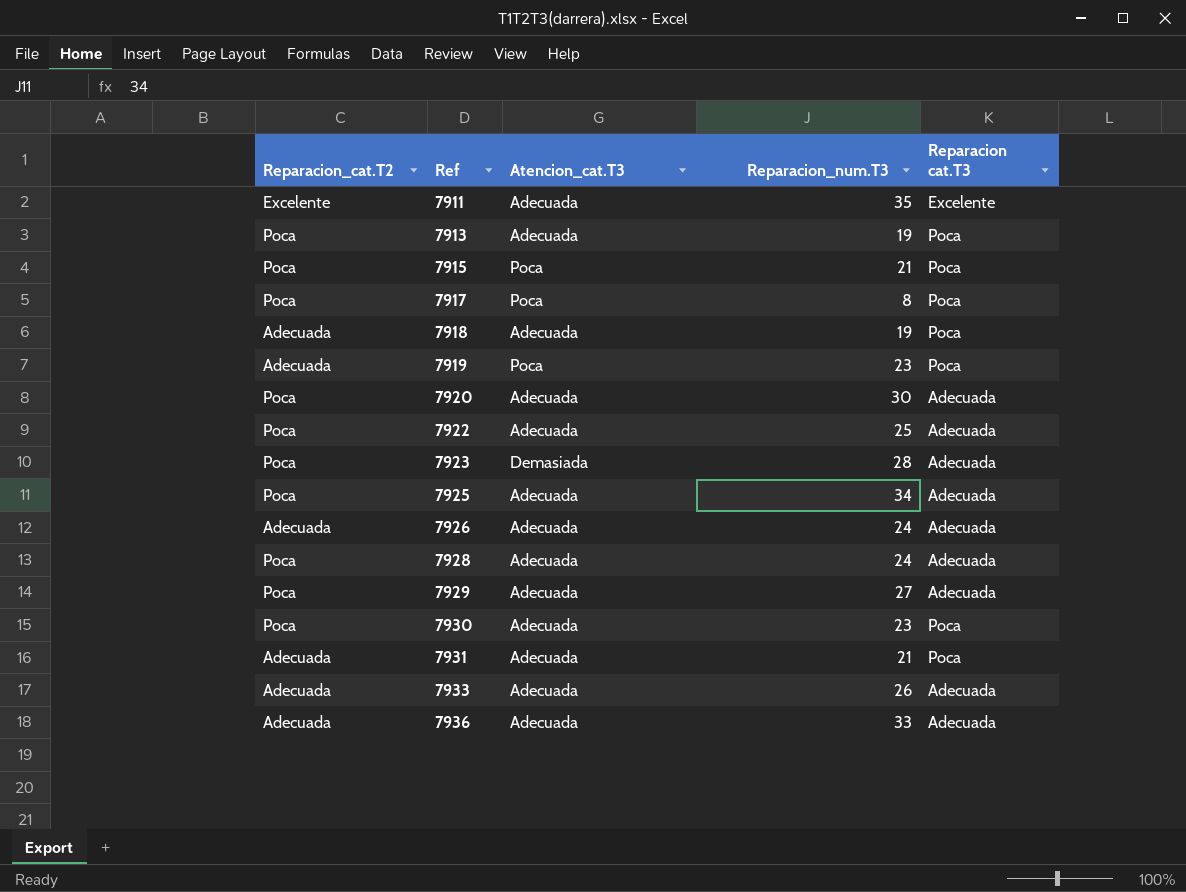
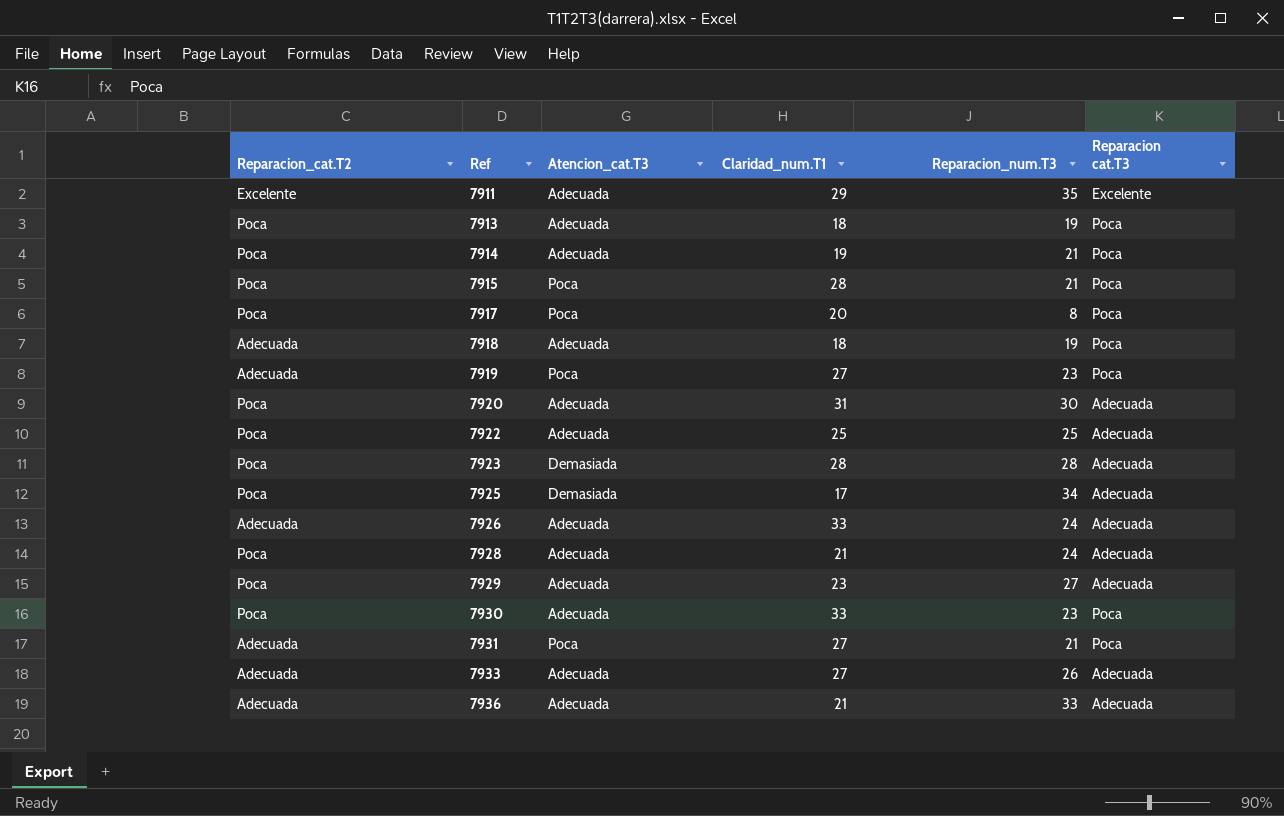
column Claridad_num.T1 | position: none -> 4
row 7914: none -> Poca | Adecuada | 19 | 21 | Poca
7925 | Atencion_cat.T3: Adecuada -> Demasiada
7931 | Atencion_cat.T3: Adecuada -> Poca

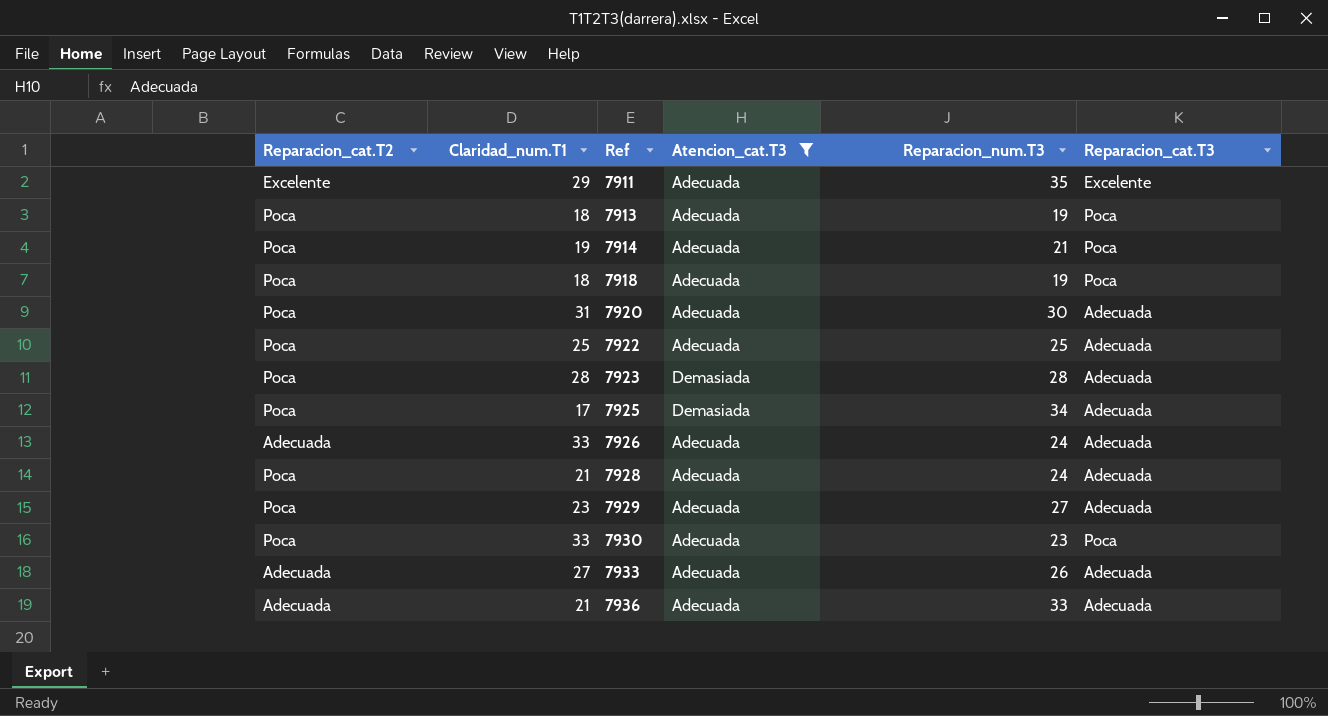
filter: none -> Atencion_cat.T3 != Poca
column Claridad_num.T1 | position: 4 -> 2
column name: Reparacion cat.T3 -> Reparacion_cat.T3
7918 | Reparacion_cat.T2: Adecuada -> Poca

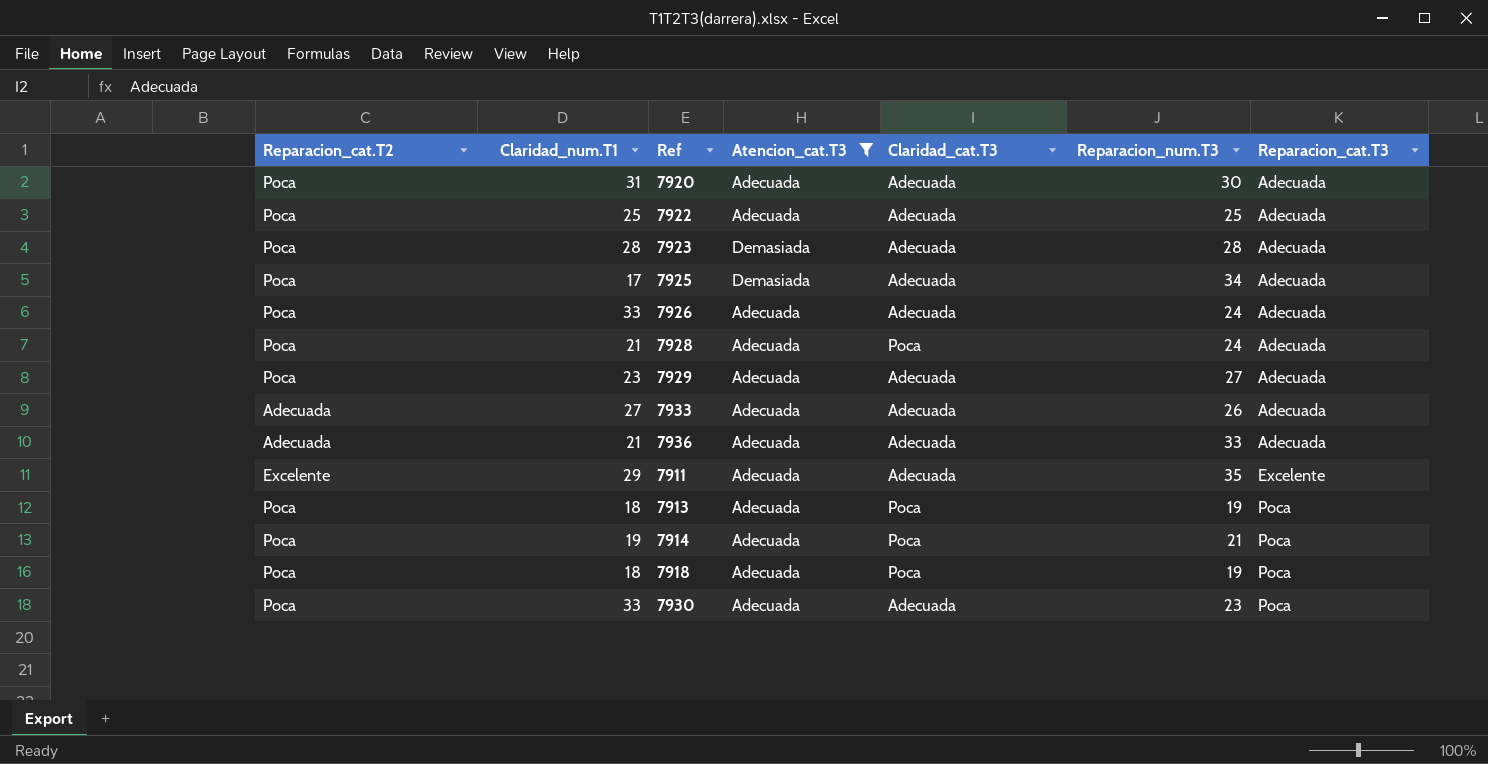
row order: Ref ascending -> Reparacion_cat.T3 ascending
column Claridad_cat.T3 | position: none -> 5
7926 | Reparacion_cat.T2: Adecuada -> Poca

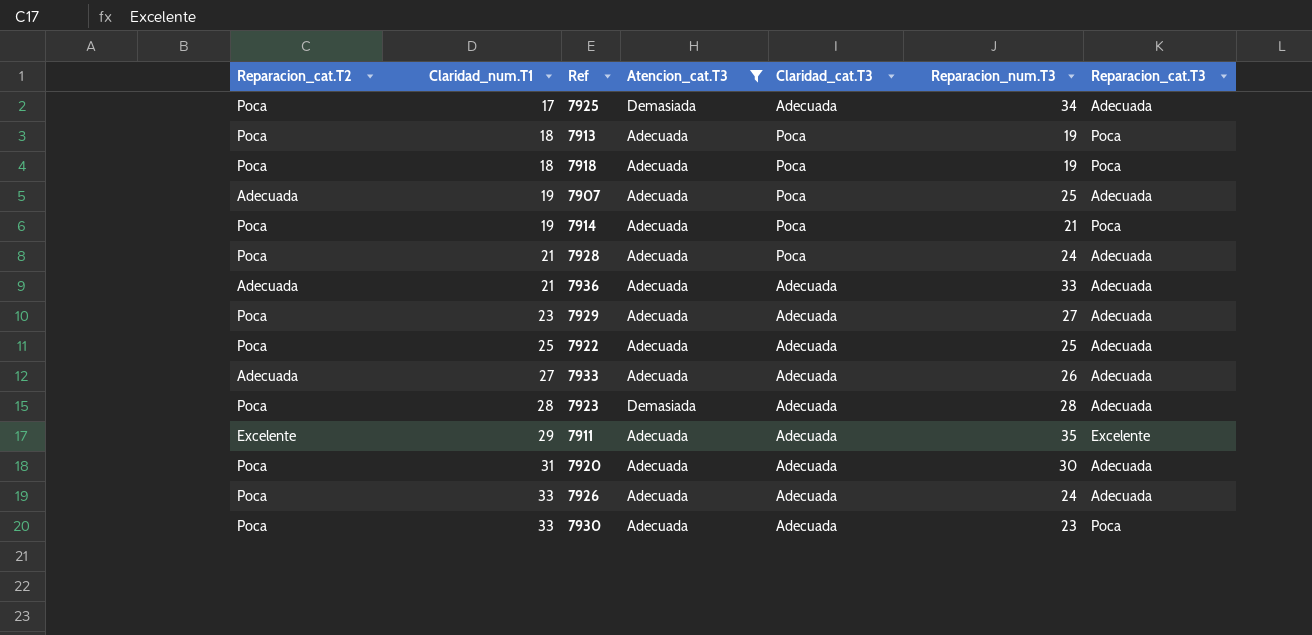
row order: Reparacion_cat.T3 ascending -> Claridad_num.T1 ascending
row 7907: none -> Adecuada | 19 | Adecuada | Poca | 25 | Adecuada

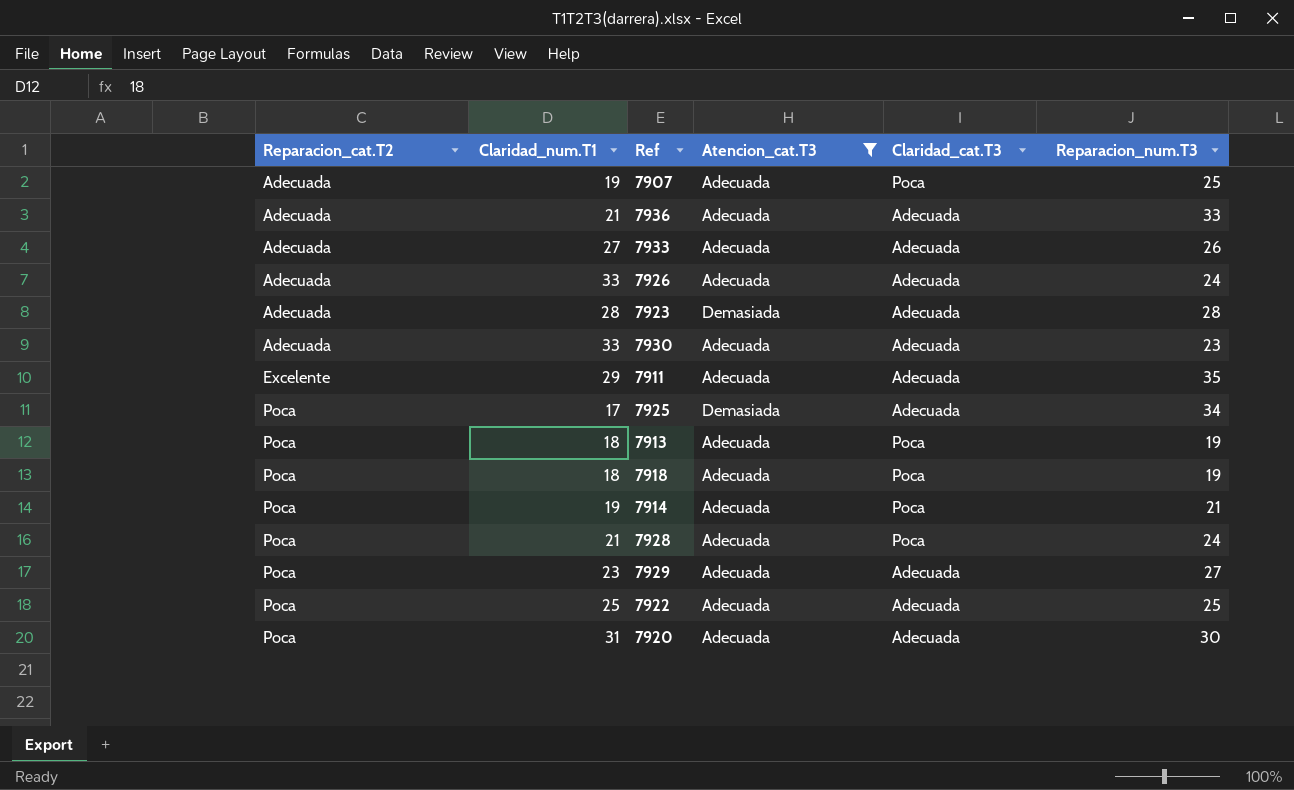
row order: Claridad_num.T1 ascending -> Reparacion_cat.T2 ascending
column Reparacion_cat.T3 | position: 7 -> none
7926 | Reparacion_cat.T2: Poca -> Adecuada
7923 | Reparacion_cat.T2: Poca -> Adecuada
7930 | Reparacion_cat.T2: Poca -> Adecuada

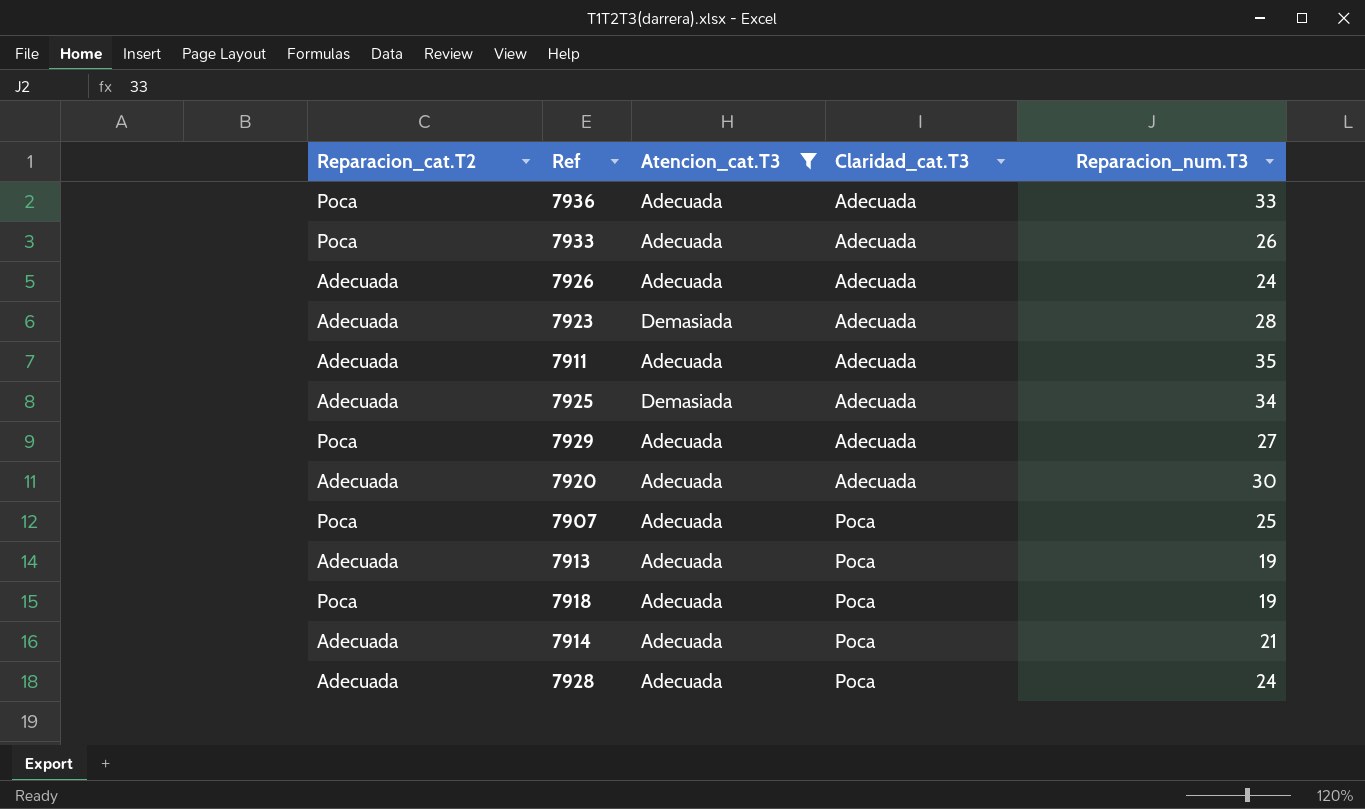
row order: Reparacion_cat.T2 ascending -> Claridad_cat.T3 ascending
column Claridad_num.T1 | position: 2 -> none
row 7930: Adecuada | 33 | Adecuada | Adecuada | 23 -> none
row 7922: Poca | 25 | Adecuada | Adecuada | 25 -> none
7936 | Reparacion_cat.T2: Adecuada -> Poca
7933 | Reparacion_cat.T2: Adecuada -> Poca
7911 | Reparacion_cat.T2: Excelente -> Adecuada
7925 | Reparacion_cat.T2: Poca -> Adecuada
7920 | Reparacion_cat.T2: Poca -> Adecuada
7907 | Reparacion_cat.T2: Adecuada -> Poca
7913 | Reparacion_cat.T2: Poca -> Adecuada
7914 | Reparacion_cat.T2: Poca -> Adecuada
7928 | Reparacion_cat.T2: Poca -> Adecuada

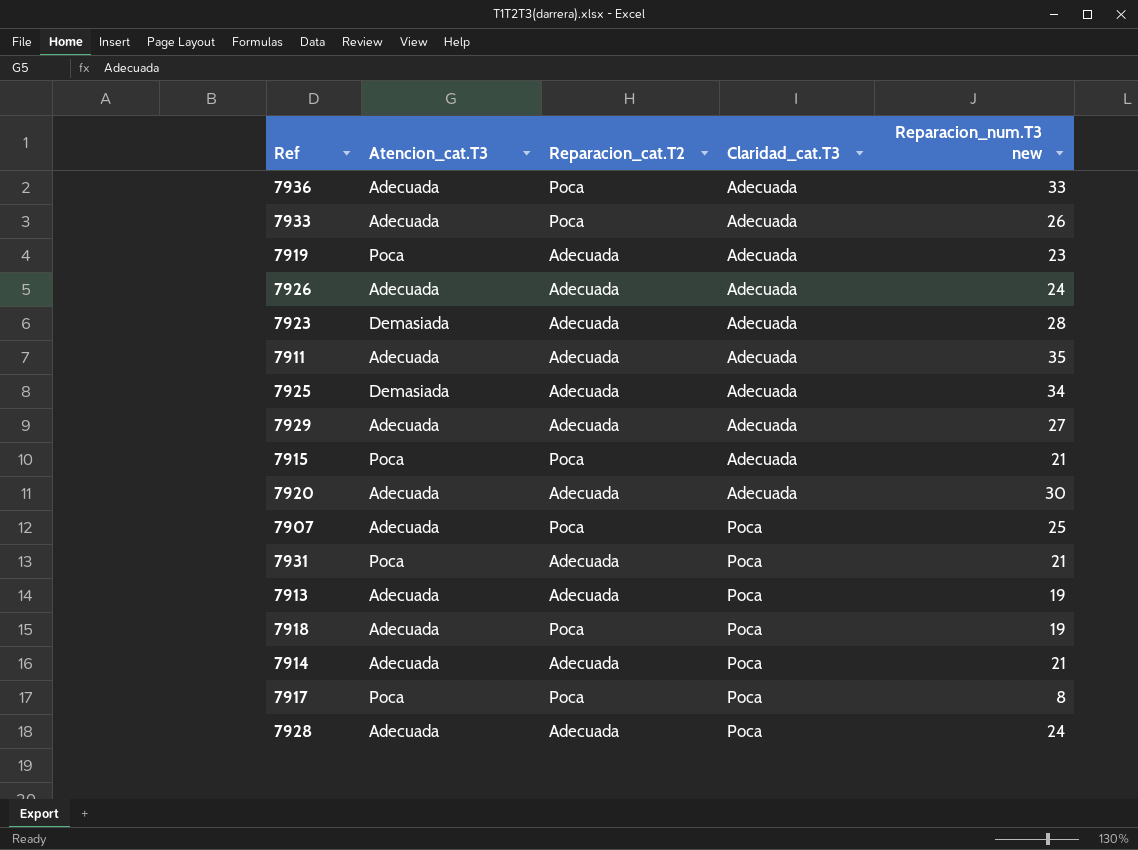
filter: Atencion_cat.T3 != Poca -> none
column Reparacion_cat.T2 | position: 1 -> 3
column name: Reparacion_num.T3 -> Reparacion_num.T3 new
7929 | Reparacion_cat.T2: Poca -> Adecuada

